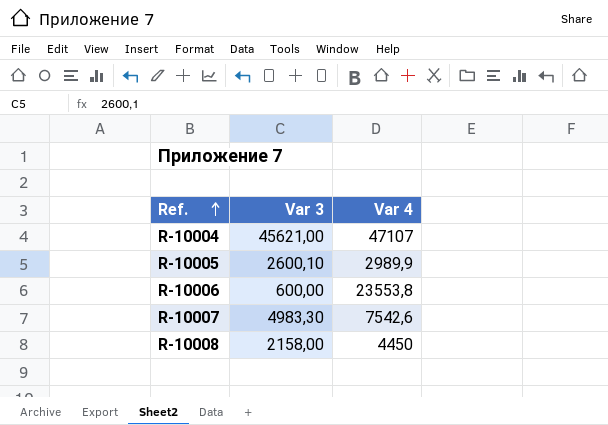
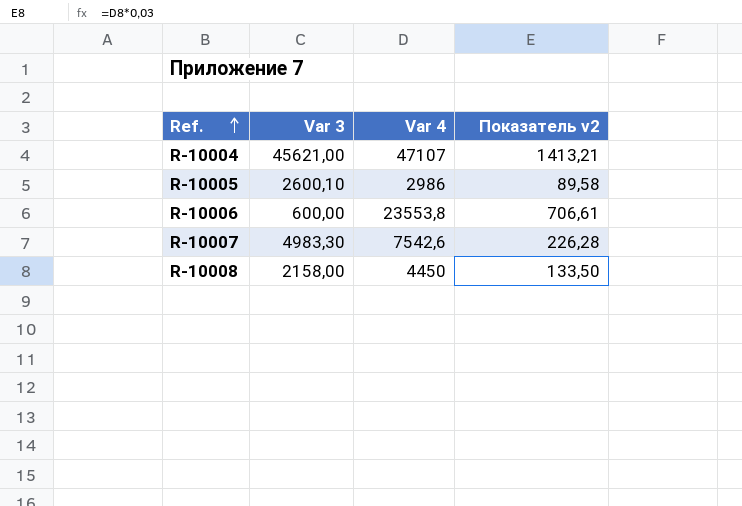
column Показатель v2 | formula: none -> [Var 4] * 0,03
R-10005 | Var 4: 2989,9 -> 2986

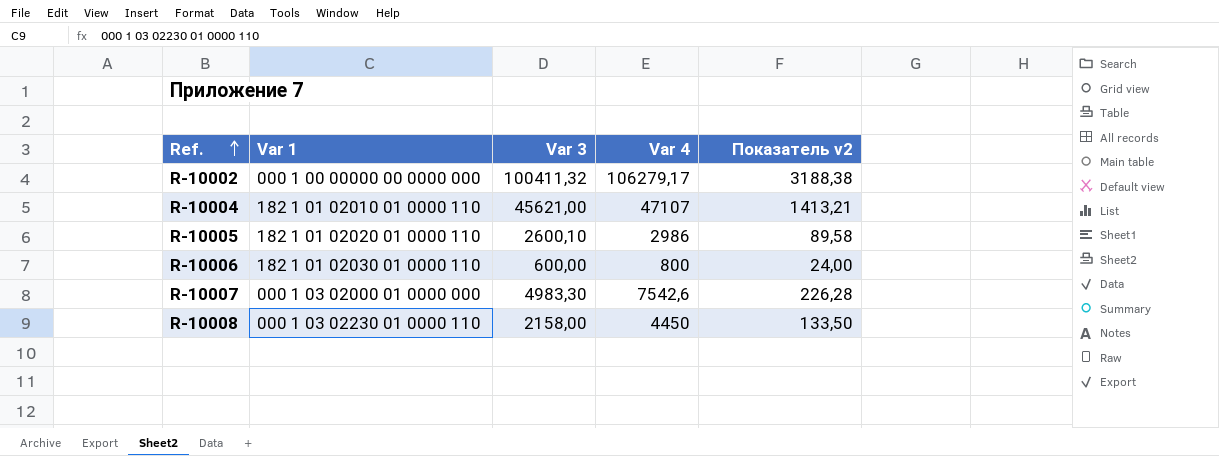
column Var 1 | position: none -> 2
row R-10002: none -> 000 1 00 00000 00 0000 000 | 100411,32 | 106279,17 | 3188,38
R-10006 | Var 4: 23553,8 -> 800
R-10006 | Показатель v2: 706,61 -> 24,00

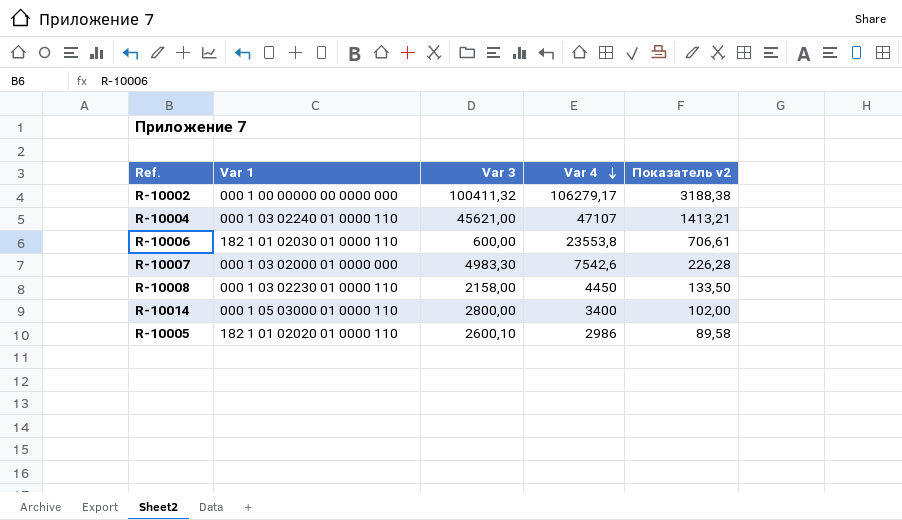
row order: Ref. ascending -> Var 4 descending
R-10004 | Var 1: 182 1 01 02010 01 0000 110 -> 000 1 03 02240 01 0000 110
R-10006 | Var 4: 800 -> 23553,8
R-10006 | Показатель v2: 24,00 -> 706,61
row R-10014: none -> 000 1 05 03000 01 0000 110 | 2800,00 | 3400 | 102,00

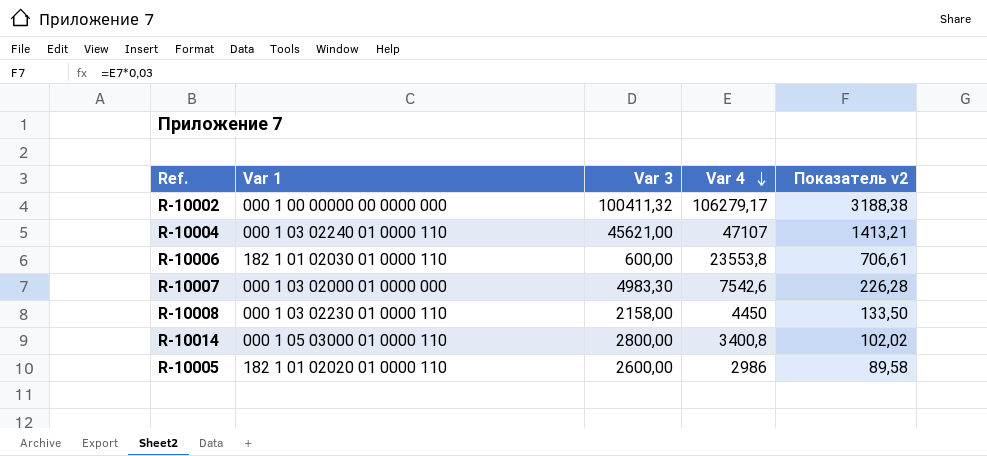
R-10014 | Var 4: 3400 -> 3400,8
R-10014 | Показатель v2: 102,00 -> 102,02
R-10005 | Var 3: 2600,10 -> 2600,00

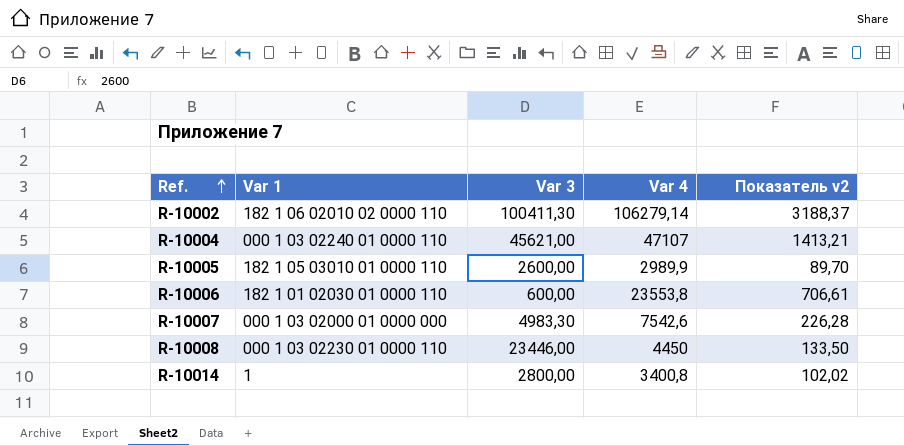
row order: Var 4 descending -> Ref. ascending
R-10002 | Var 1: 000 1 00 00000 00 0000 000 -> 182 1 06 02010 02 0000 110
R-10002 | Var 3: 100411,32 -> 100411,30
R-10002 | Var 4: 106279,17 -> 106279,14
R-10002 | Показатель v2: 3188,38 -> 3188,37
R-10005 | Var 1: 182 1 01 02020 01 0000 110 -> 182 1 05 03010 01 0000 110
R-10005 | Var 4: 2986 -> 2989,9
R-10005 | Показатель v2: 89,58 -> 89,70
R-10008 | Var 3: 2158,00 -> 23446,00
R-10014 | Var 1: 000 1 05 03000 01 0000 110 -> 1

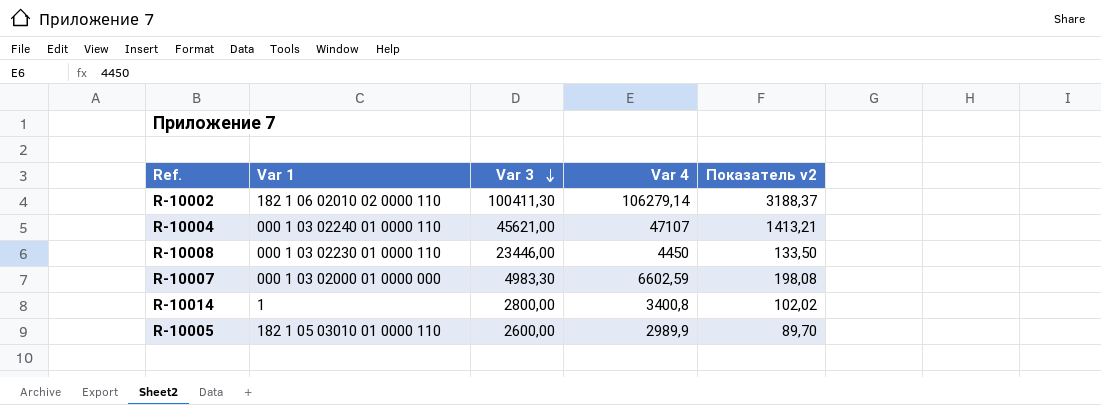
row order: Ref. ascending -> Var 3 descending
row R-10006: 182 1 01 02030 01 0000 110 | 600,00 | 23553,8 | 706,61 -> none
R-10007 | Var 4: 7542,6 -> 6602,59
R-10007 | Показатель v2: 226,28 -> 198,08

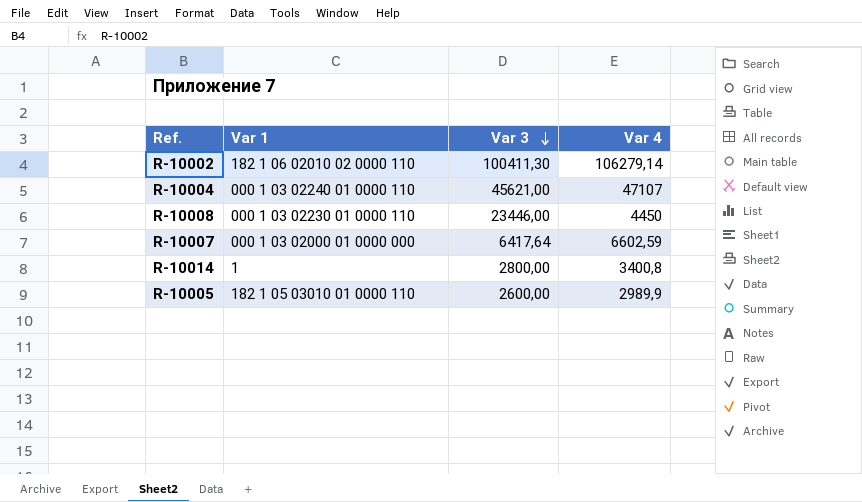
column Показатель v2 | formula: [Var 4] * 0,03 -> none
R-10007 | Var 3: 4983,30 -> 6417,64

